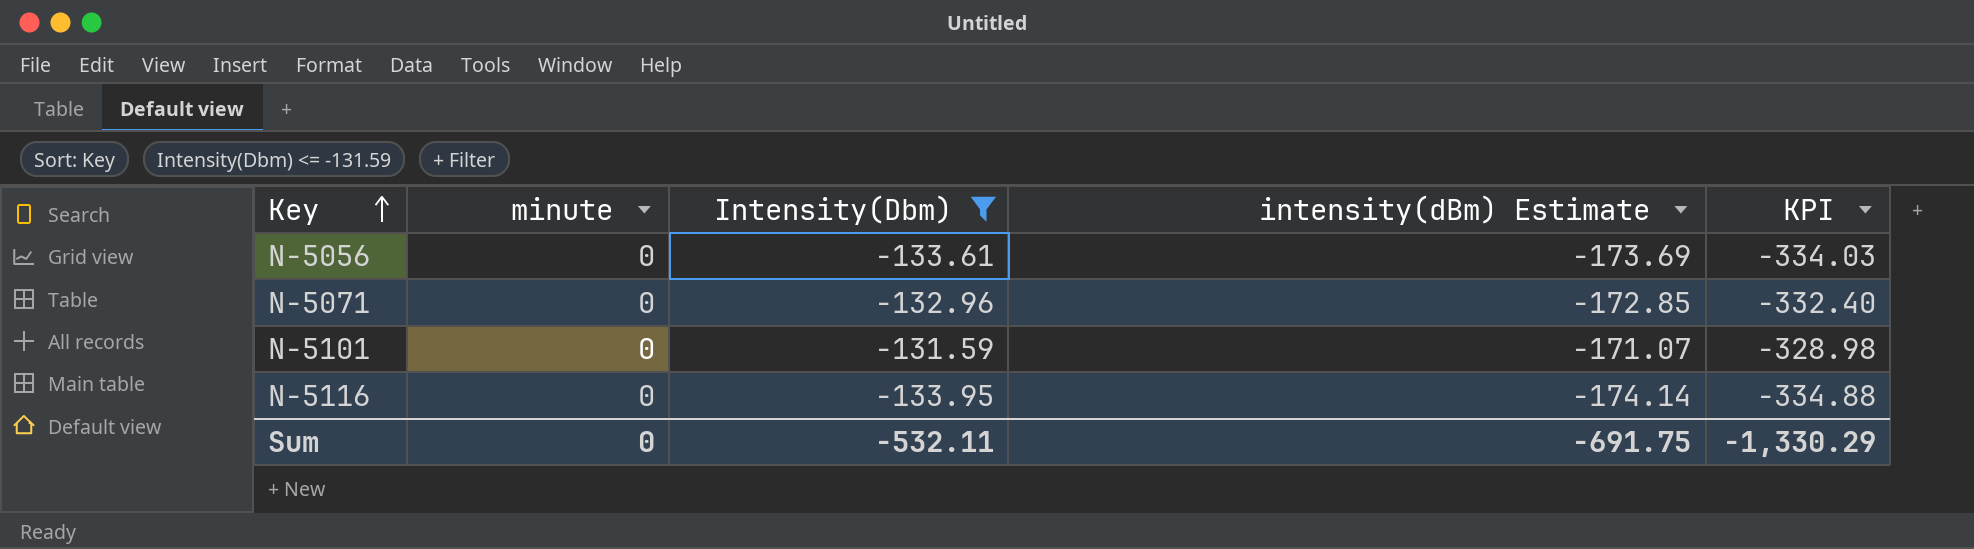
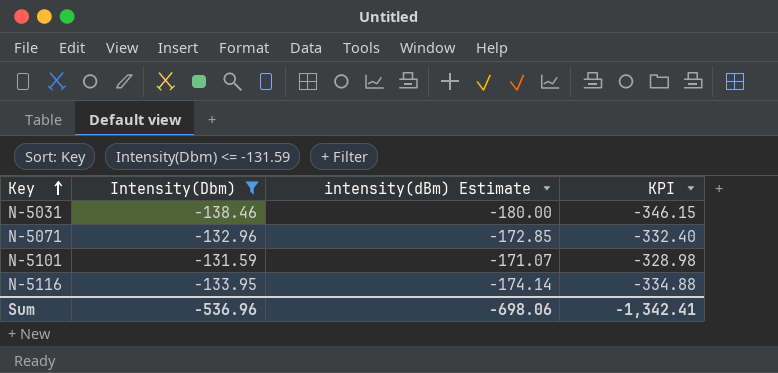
column minute | position: 2 -> none
row N-5056: 0 | -133.61 | -173.69 | -334.03 -> none
row N-5031: none -> -138.46 | -180.00 | -346.15
Sum | Intensity(Dbm): -532.11 -> -536.96
Sum | intensity(dBm) Estimate: -691.75 -> -698.06
Sum | KPI: -1,330.29 -> -1,342.41

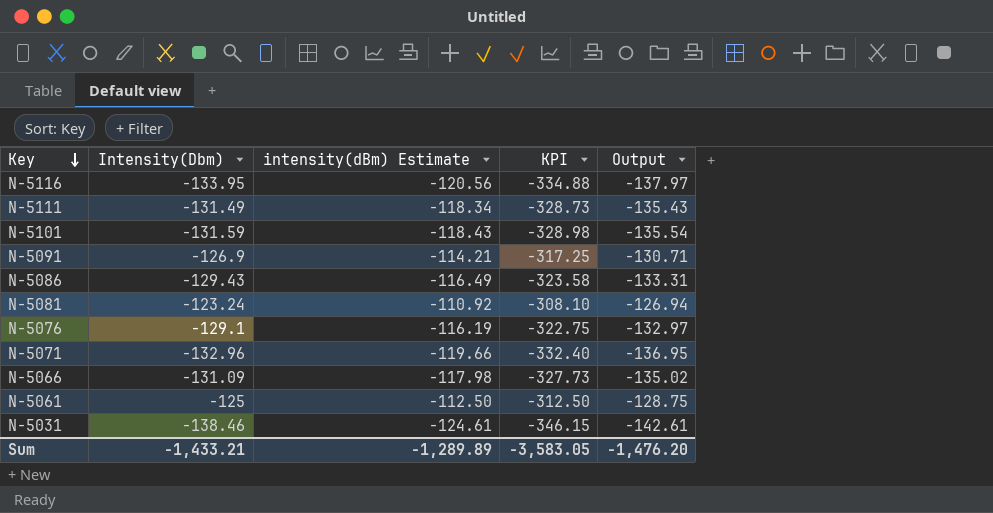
filter: Intensity(Dbm) <= -131.59 -> none
row order: Key ascending -> Key descending
column intensity(dBm) Estimate | formula: [Intensity(Dbm)] * 1.3 -> [Intensity(Dbm)] * 0.9
column Output | formula: none -> [Intensity(Dbm)] * 1.03
Sum | Intensity(Dbm): -536.96 -> -1,433.21
Sum | intensity(dBm) Estimate: -698.06 -> -1,289.89
Sum | KPI: -1,342.41 -> -3,583.05

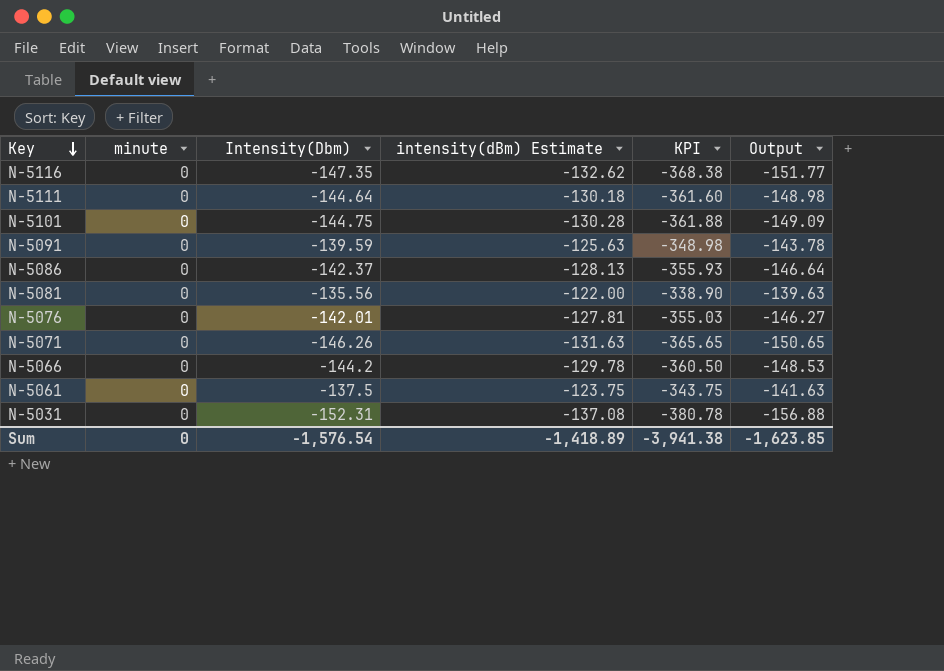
column minute | position: none -> 2
N-5116 | Intensity(Dbm): -133.95 -> -147.35
N-5116 | intensity(dBm) Estimate: -120.56 -> -132.62
N-5116 | KPI: -334.88 -> -368.38
N-5116 | Output: -137.97 -> -151.77
N-5111 | Intensity(Dbm): -131.49 -> -144.64
N-5111 | intensity(dBm) Estimate: -118.34 -> -130.18
N-5111 | KPI: -328.73 -> -361.60
N-5111 | Output: -135.43 -> -148.98
N-5101 | Intensity(Dbm): -131.59 -> -144.75
N-5101 | intensity(dBm) Estimate: -118.43 -> -130.28
N-5101 | KPI: -328.98 -> -361.88
N-5101 | Output: -135.54 -> -149.09
N-5091 | Intensity(Dbm): -126.9 -> -139.59
N-5091 | intensity(dBm) Estimate: -114.21 -> -125.63
N-5091 | KPI: -317.25 -> -348.98
N-5091 | Output: -130.71 -> -143.78
N-5086 | Intensity(Dbm): -129.43 -> -142.37
N-5086 | intensity(dBm) Estimate: -116.49 -> -128.13
N-5086 | KPI: -323.58 -> -355.93
N-5086 | Output: -133.31 -> -146.64
N-5081 | Intensity(Dbm): -123.24 -> -135.56
N-5081 | intensity(dBm) Estimate: -110.92 -> -122.00
N-5081 | KPI: -308.10 -> -338.90
N-5081 | Output: -126.94 -> -139.63
N-5076 | Intensity(Dbm): -129.1 -> -142.01
N-5076 | intensity(dBm) Estimate: -116.19 -> -127.81
N-5076 | KPI: -322.75 -> -355.03
N-5076 | Output: -132.97 -> -146.27
N-5071 | Intensity(Dbm): -132.96 -> -146.26
N-5071 | intensity(dBm) Estimate: -119.66 -> -131.63
N-5071 | KPI: -332.40 -> -365.65
N-5071 | Output: -136.95 -> -150.65
N-5066 | Intensity(Dbm): -131.09 -> -144.2
N-5066 | intensity(dBm) Estimate: -117.98 -> -129.78
N-5066 | KPI: -327.73 -> -360.50
N-5066 | Output: -135.02 -> -148.53
N-5061 | Intensity(Dbm): -125 -> -137.5
N-5061 | intensity(dBm) Estimate: -112.50 -> -123.75
N-5061 | KPI: -312.50 -> -343.75
N-5061 | Output: -128.75 -> -141.63
N-5031 | Intensity(Dbm): -138.46 -> -152.31
N-5031 | intensity(dBm) Estimate: -124.61 -> -137.08
N-5031 | KPI: -346.15 -> -380.78
N-5031 | Output: -142.61 -> -156.88
Sum | Intensity(Dbm): -1,433.21 -> -1,576.54
Sum | intensity(dBm) Estimate: -1,289.89 -> -1,418.89
Sum | KPI: -3,583.05 -> -3,941.38
Sum | Output: -1,476.20 -> -1,623.85

